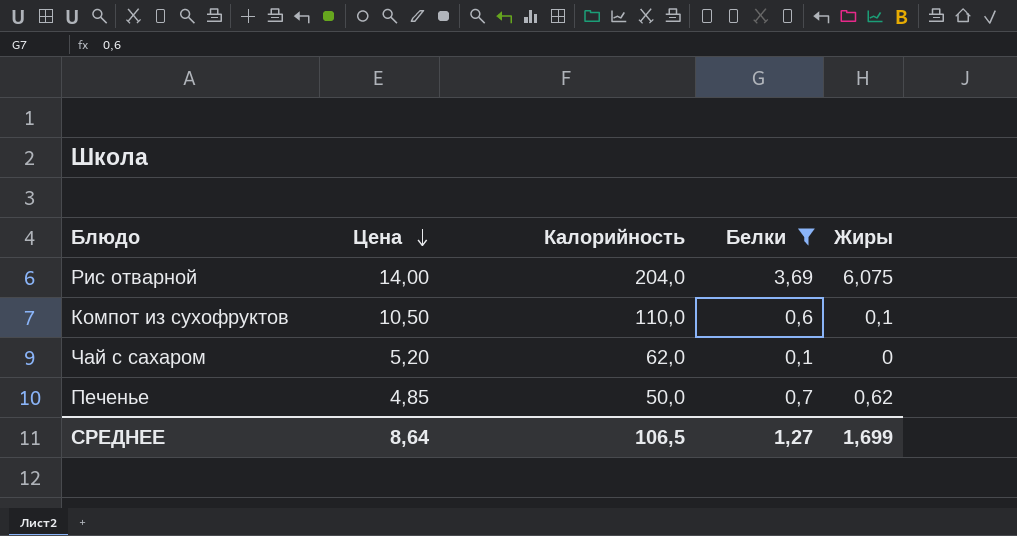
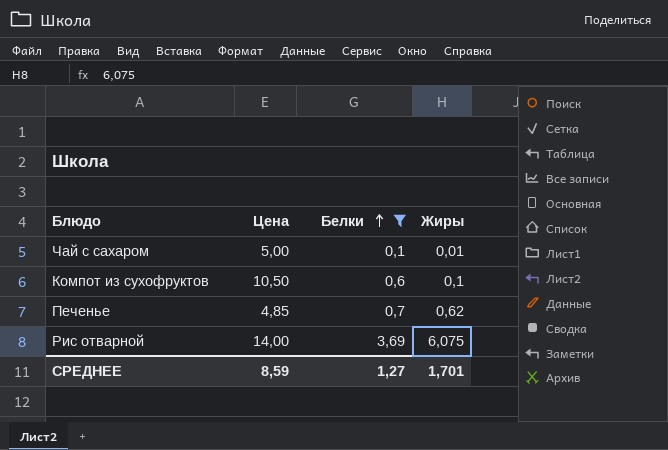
row order: Цена descending -> Белки ascending
column Калорийность | position: 3 -> none
Чай с сахаром | Цена: 5,20 -> 5,00
Чай с сахаром | Жиры: 0 -> 0,01
СРЕДНЕЕ | Цена: 8,64 -> 8,59
СРЕДНЕЕ | Жиры: 1,699 -> 1,701

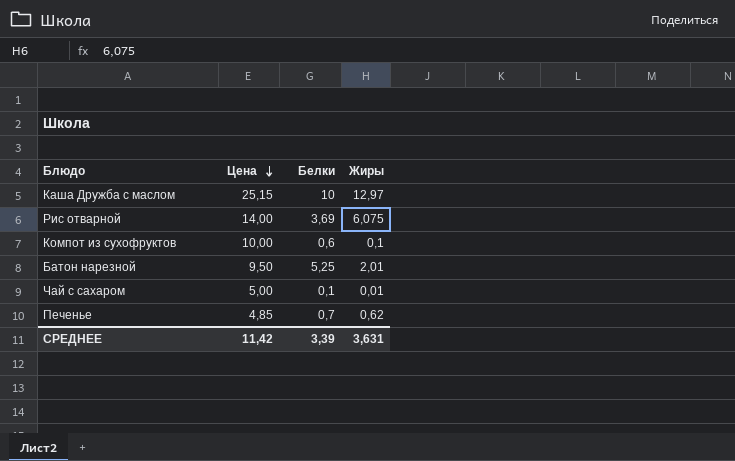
filter: Белки <= 3,69 -> none
row order: Белки ascending -> Цена descending
Компот из сухофруктов | Цена: 10,50 -> 10,00
СРЕДНЕЕ | Цена: 8,59 -> 11,42
СРЕДНЕЕ | Белки: 1,27 -> 3,39
СРЕДНЕЕ | Жиры: 1,701 -> 3,631

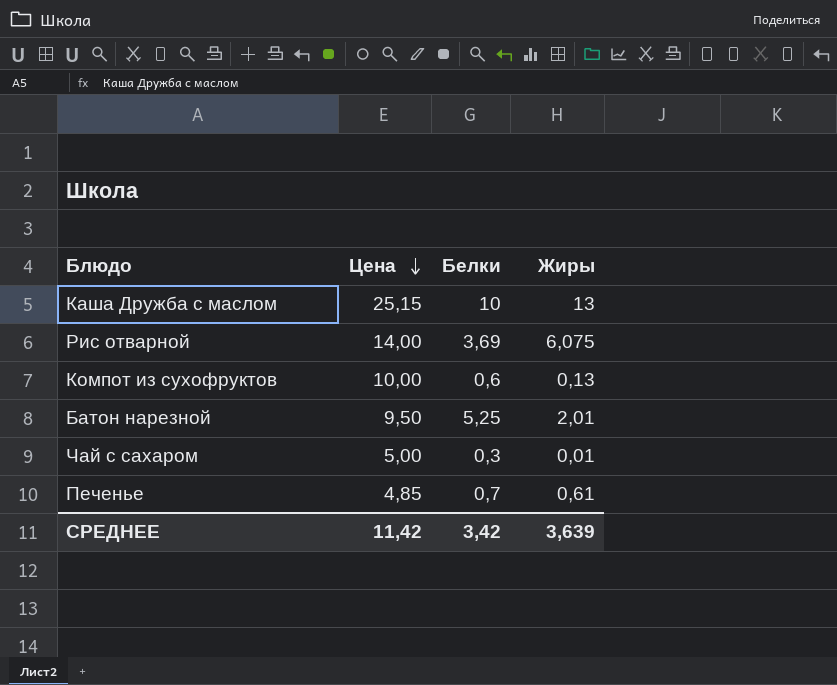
Каша Дружба с маслом | Жиры: 12,97 -> 13
Компот из сухофруктов | Жиры: 0,1 -> 0,13
Чай с сахаром | Белки: 0,1 -> 0,3
Печенье | Жиры: 0,62 -> 0,61
СРЕДНЕЕ | Белки: 3,39 -> 3,42
СРЕДНЕЕ | Жиры: 3,631 -> 3,639

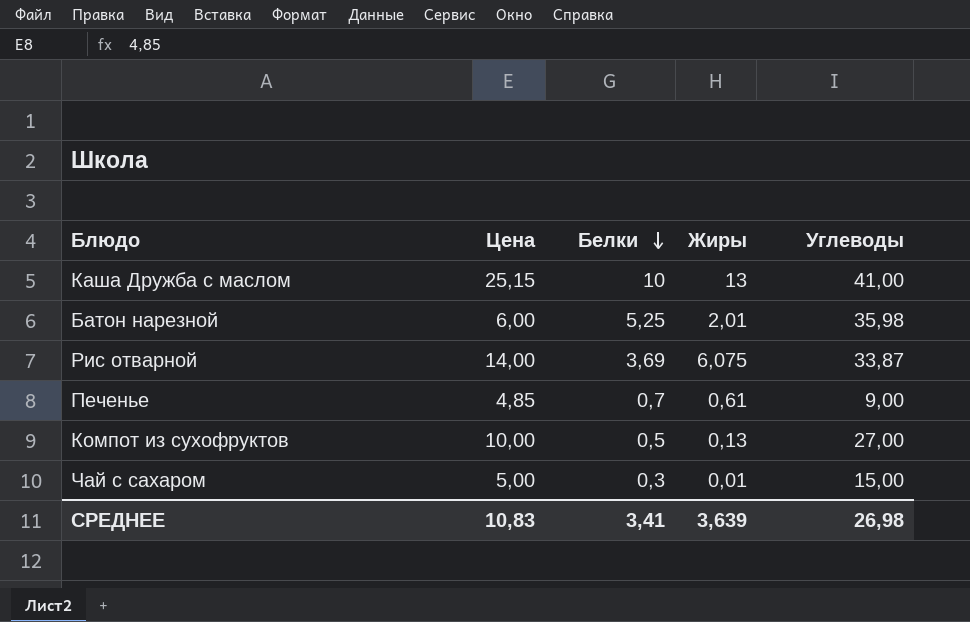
row order: Цена descending -> Белки descending
column Углеводы | position: none -> 5
Батон нарезной | Цена: 9,50 -> 6,00
Компот из сухофруктов | Белки: 0,6 -> 0,5
СРЕДНЕЕ | Цена: 11,42 -> 10,83
СРЕДНЕЕ | Белки: 3,42 -> 3,41

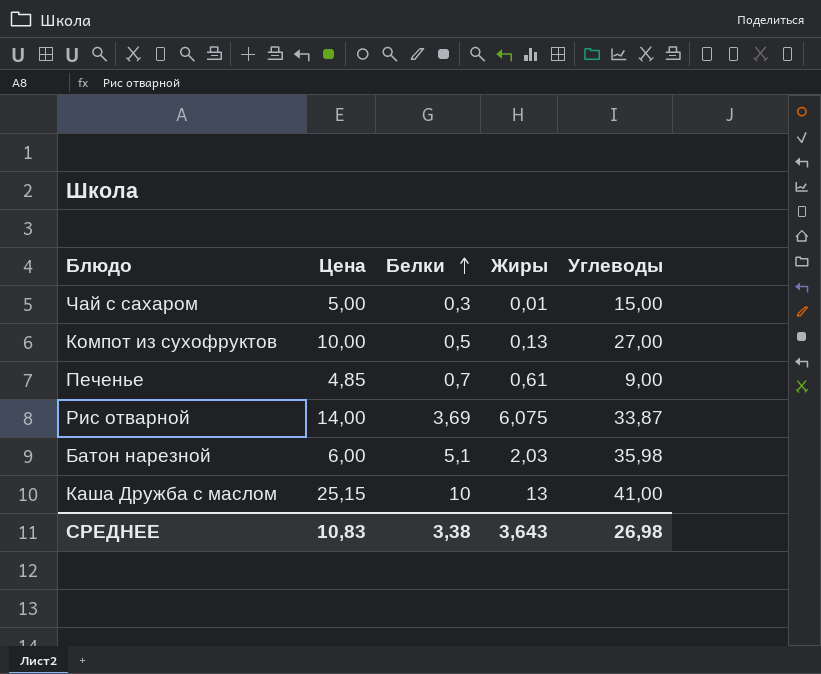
row order: Белки descending -> Белки ascending
Батон нарезной | Белки: 5,25 -> 5,1
Батон нарезной | Жиры: 2,01 -> 2,03
СРЕДНЕЕ | Белки: 3,41 -> 3,38
СРЕДНЕЕ | Жиры: 3,639 -> 3,643

